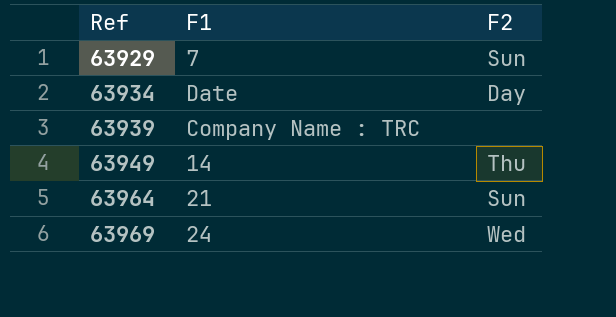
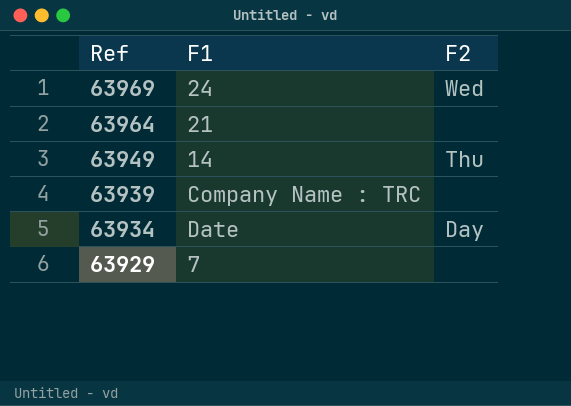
row order: Ref ascending -> Ref descending
63964 | F2: Sun -> none
63929 | F2: Sun -> none

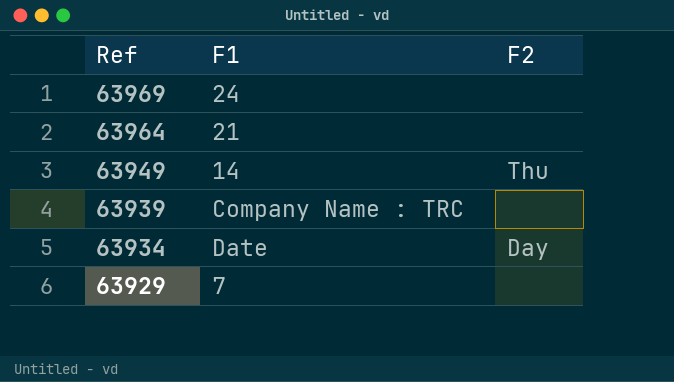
63969 | F2: Wed -> none

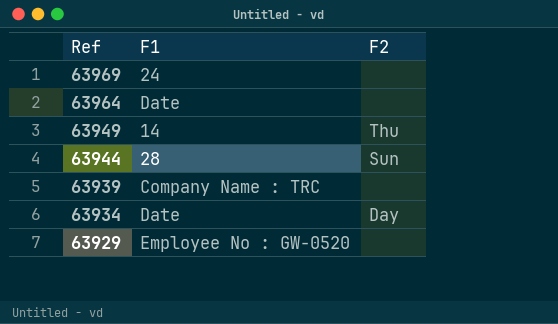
63964 | F1: 21 -> Date
row 63944: none -> 28 | Sun
63929 | F1: 7 -> Employee No : GW-0520

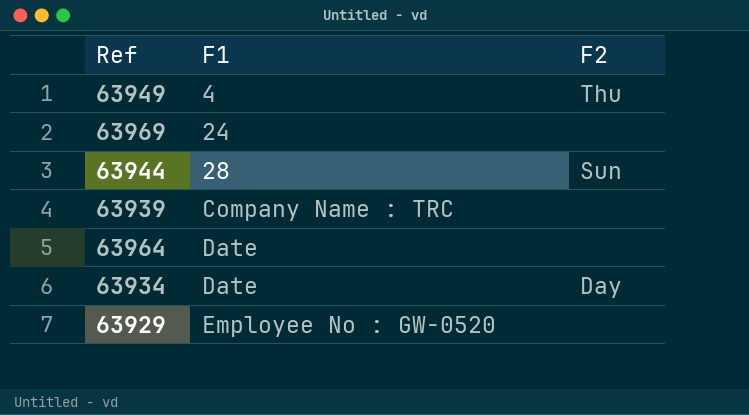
row order: Ref descending -> F1 ascending
63949 | F1: 14 -> 4

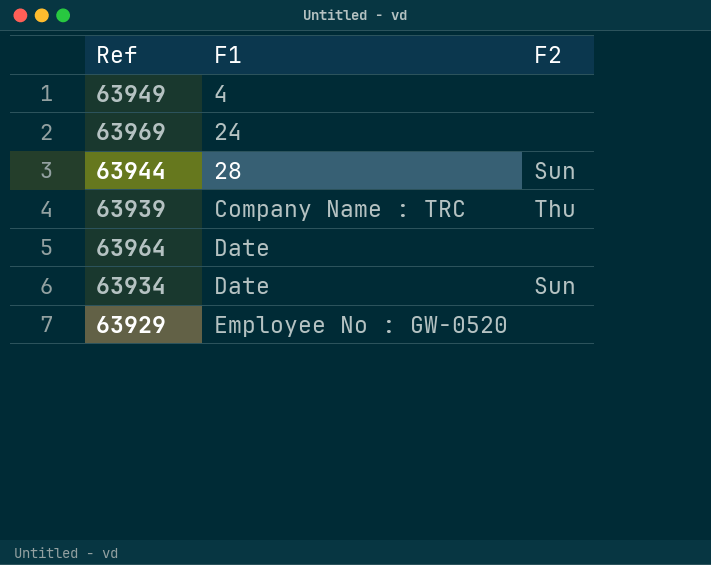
63949 | F2: Thu -> none
63939 | F2: none -> Thu
63934 | F2: Day -> Sun

